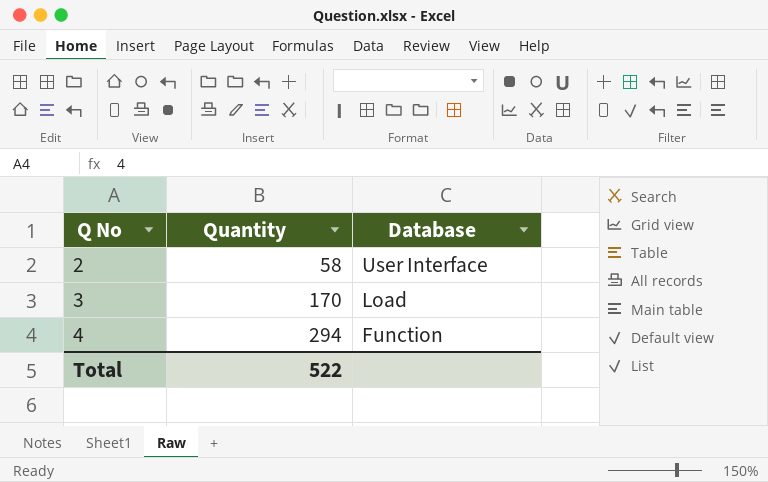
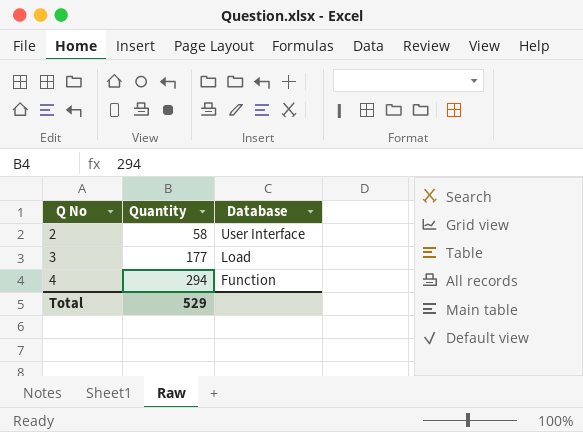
3 | Quantity: 170 -> 177
Total | Quantity: 522 -> 529

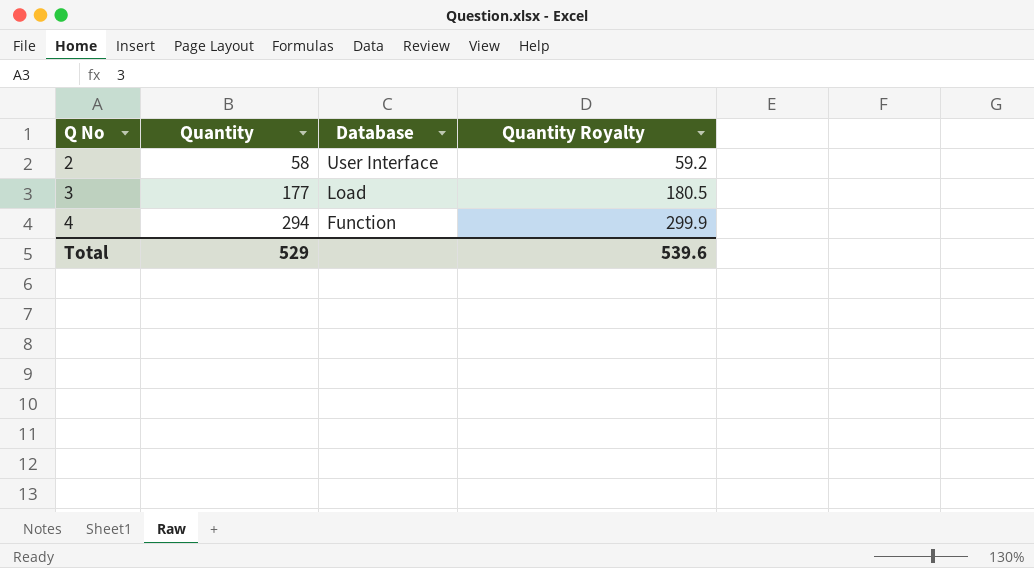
column Quantity Royalty | formula: none -> [Quantity] * 1.02

